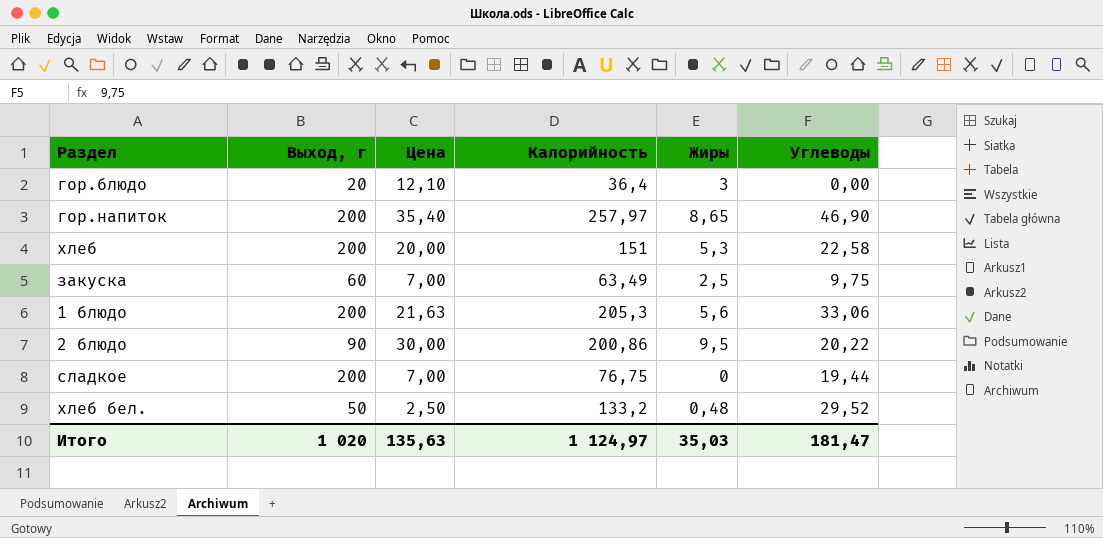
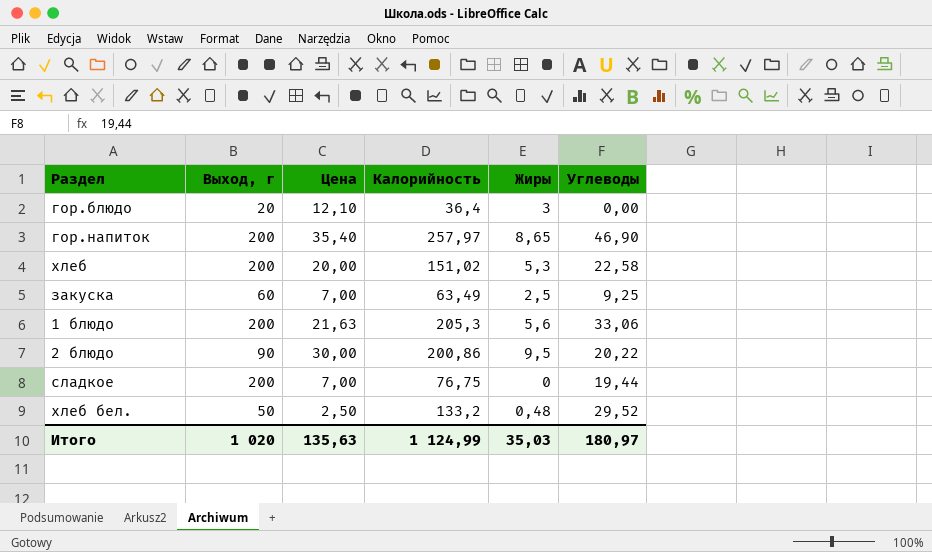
хлеб | Калорийность: 151 -> 151,02
закуска | Углеводы: 9,75 -> 9,25
Итого | Калорийность: 1 124,97 -> 1 124,99
Итого | Углеводы: 181,47 -> 180,97

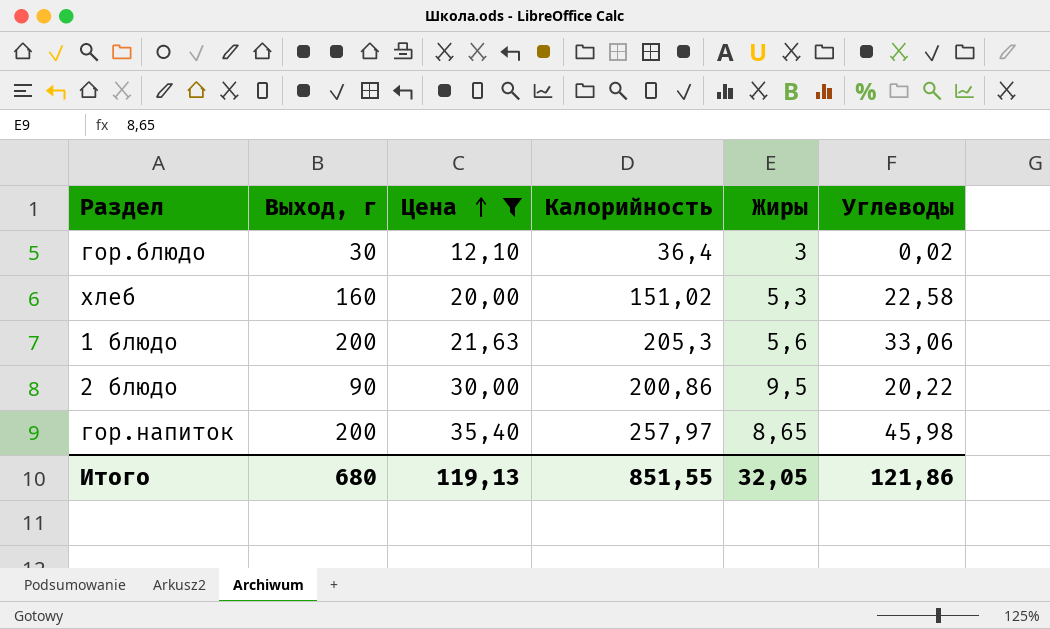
filter: none -> Цена >= 12,10
row order: none -> Цена ascending
гор.блюдо | Выход, г: 20 -> 30
гор.блюдо | Углеводы: 0,00 -> 0,02
хлеб | Выход, г: 200 -> 160
гор.напиток | Углеводы: 46,90 -> 45,98
Итого | Выход, г: 1 020 -> 680
Итого | Цена: 135,63 -> 119,13
Итого | Калорийность: 1 124,99 -> 851,55
Итого | Жиры: 35,03 -> 32,05
Итого | Углеводы: 180,97 -> 121,86

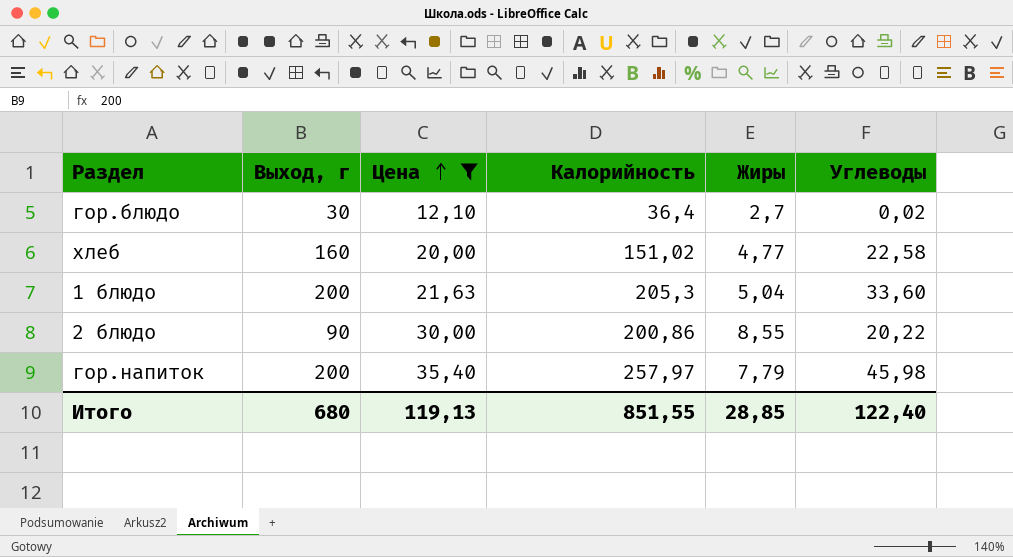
гор.блюдо | Жиры: 3 -> 2,7
хлеб | Жиры: 5,3 -> 4,77
1 блюдо | Жиры: 5,6 -> 5,04
1 блюдо | Углеводы: 33,06 -> 33,60
2 блюдо | Жиры: 9,5 -> 8,55
гор.напиток | Жиры: 8,65 -> 7,79
Итого | Жиры: 32,05 -> 28,85
Итого | Углеводы: 121,86 -> 122,40

